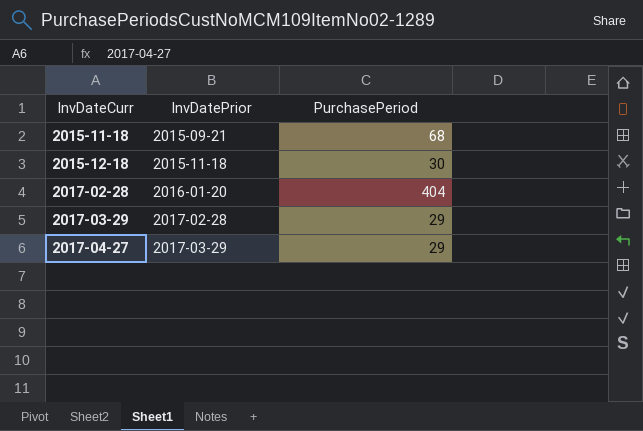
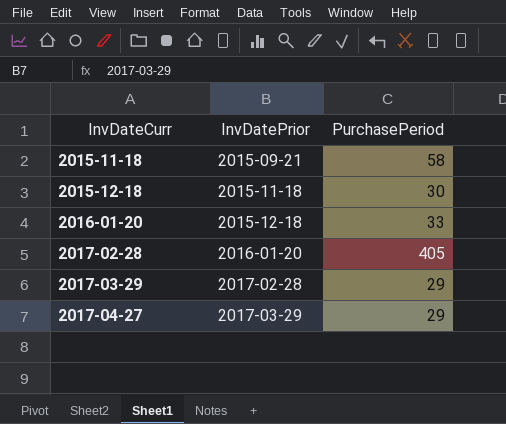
2015-11-18 | PurchasePeriod: 68 -> 58
row 2016-01-20: none -> 2015-12-18 | 33
2017-02-28 | PurchasePeriod: 404 -> 405

